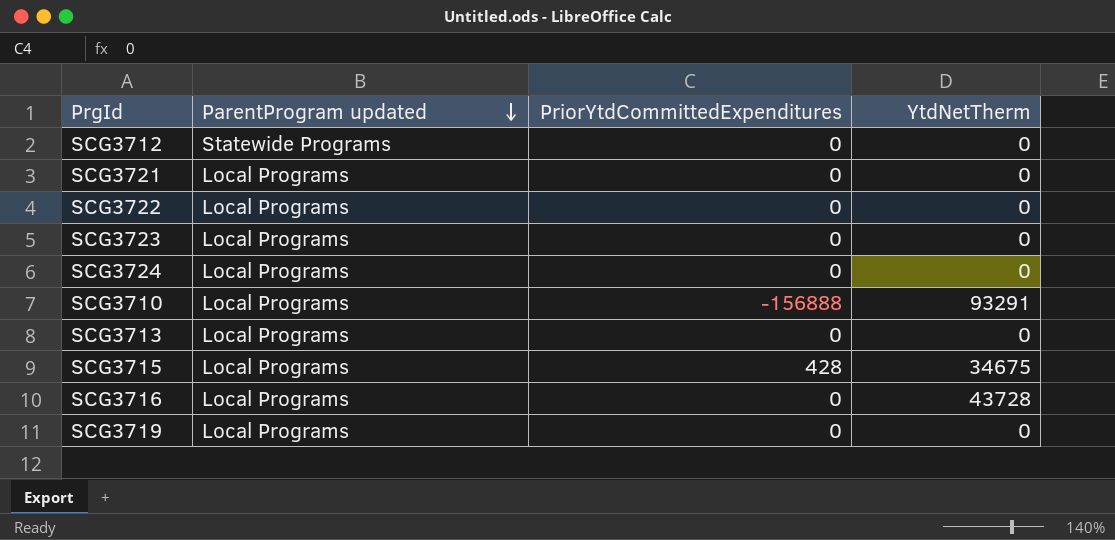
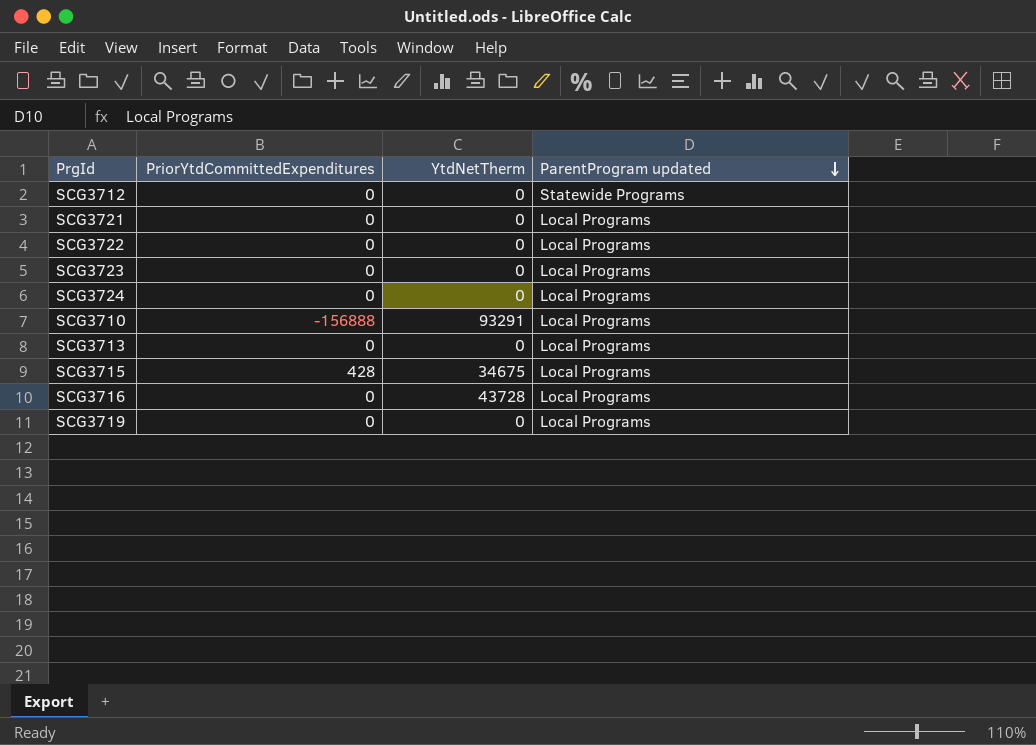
column ParentProgram updated | position: 2 -> 4

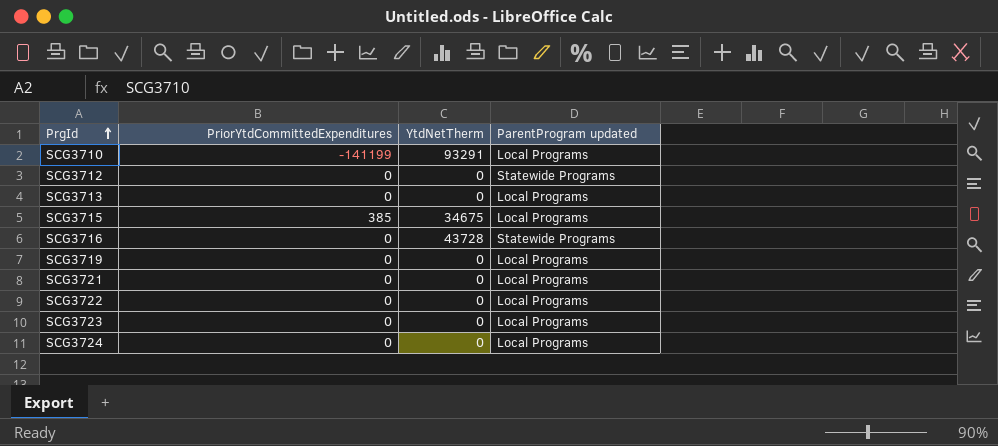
row order: ParentProgram updated descending -> PrgId ascending
SCG3710 | PriorYtdCommittedExpenditures: -156888 -> -141199
SCG3715 | PriorYtdCommittedExpenditures: 428 -> 385
SCG3716 | ParentProgram updated: Local Programs -> Statewide Programs

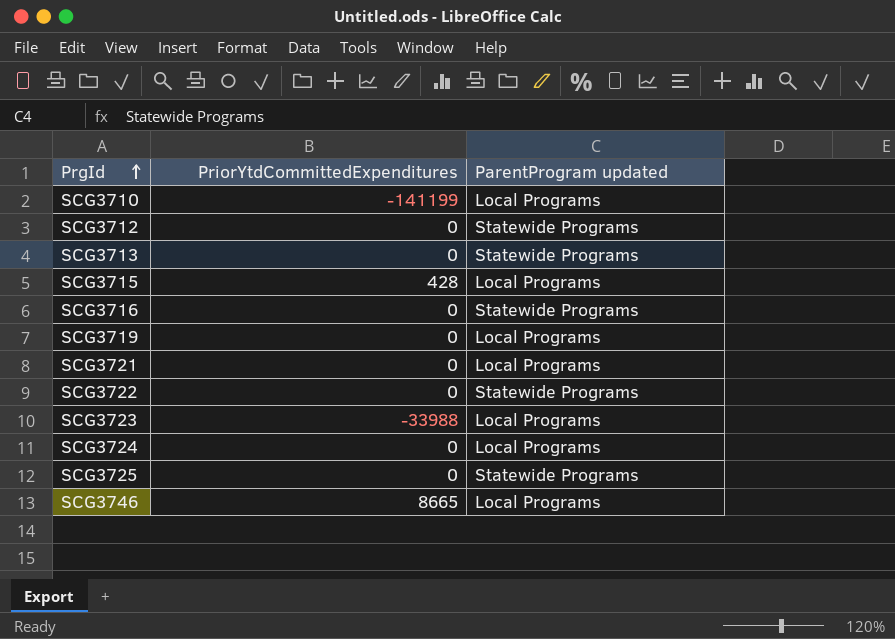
column YtdNetTherm | position: 3 -> none
SCG3713 | ParentProgram updated: Local Programs -> Statewide Programs
SCG3715 | PriorYtdCommittedExpenditures: 385 -> 428
SCG3722 | ParentProgram updated: Local Programs -> Statewide Programs
SCG3723 | PriorYtdCommittedExpenditures: 0 -> -33988
row SCG3725: none -> 0 | Statewide Programs
row SCG3746: none -> 8665 | Local Programs

